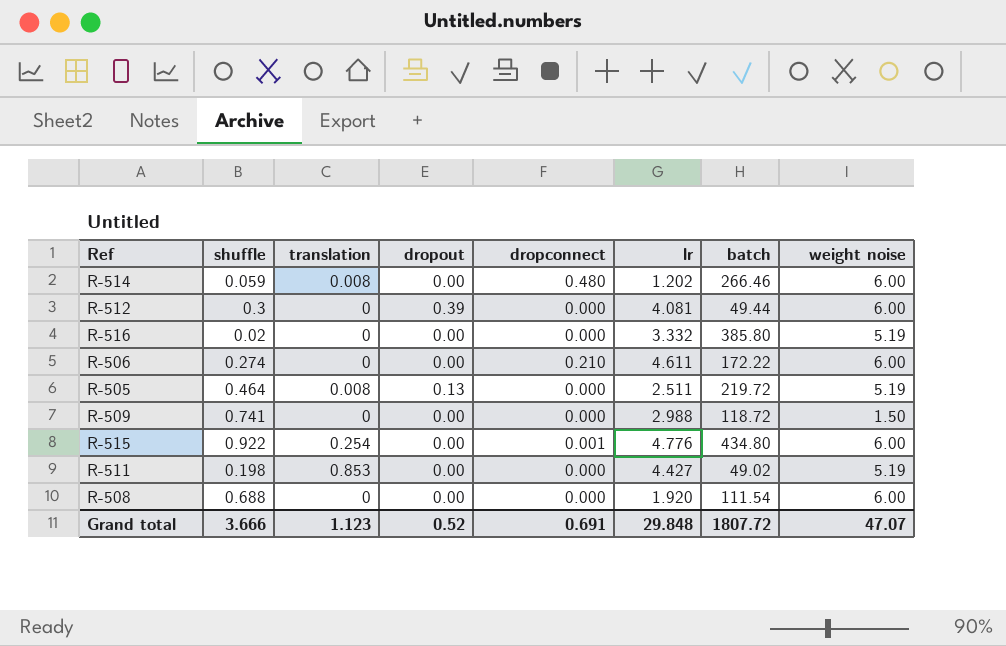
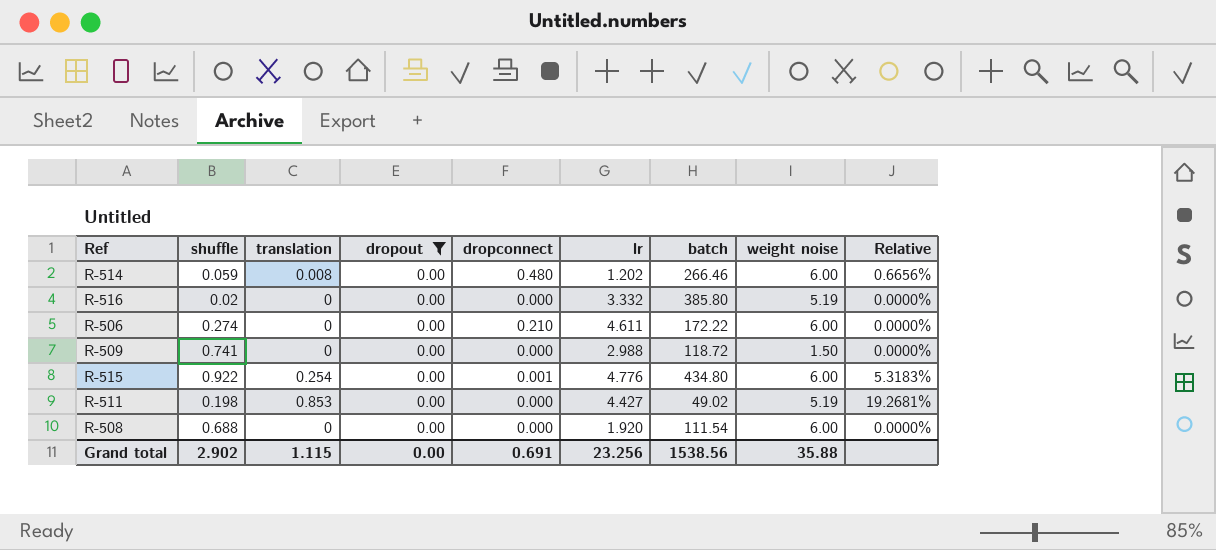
filter: none -> dropout = 0.00
column Relative | formula: none -> [translation] / [lr]
Grand total | shuffle: 3.666 -> 2.902
Grand total | translation: 1.123 -> 1.115
Grand total | dropout: 0.52 -> 0.00
Grand total | lr: 29.848 -> 23.256
Grand total | batch: 1807.72 -> 1538.56
Grand total | weight noise: 47.07 -> 35.88

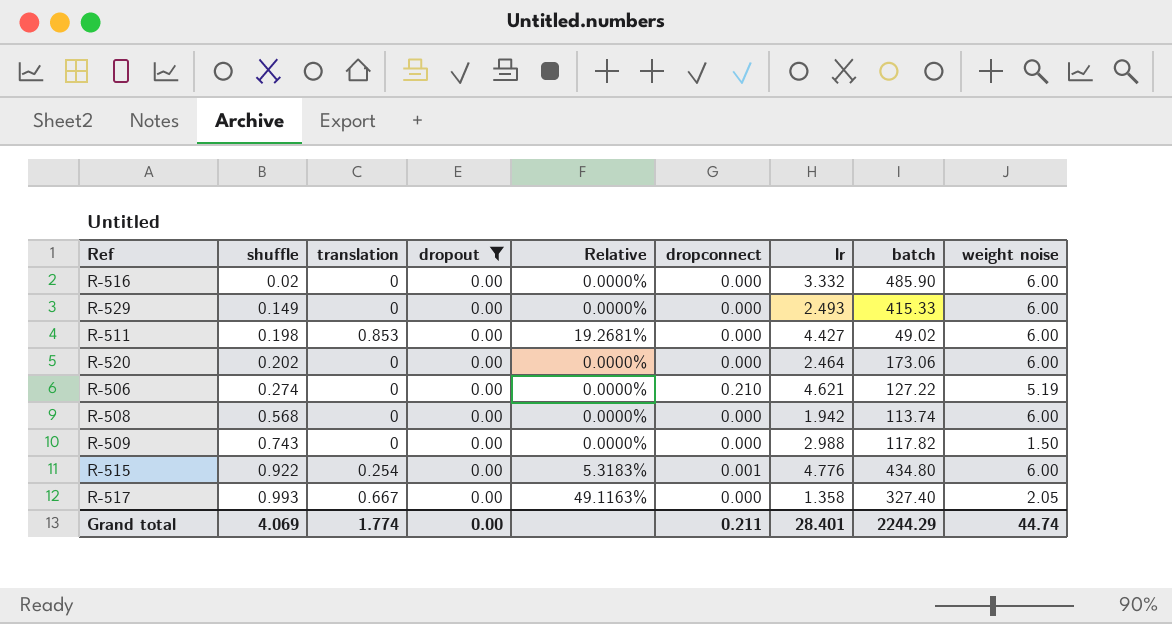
row order: none -> shuffle ascending
column Relative | position: 9 -> 5
row R-514: 0.059 | 0.008 | 0.00 | 0.480 | 1.202 | 266.46 | 6.00 | 0.6656% -> none
R-516 | batch: 385.80 -> 485.90
R-516 | weight noise: 5.19 -> 6.00
row R-529: none -> 0.149 | 0 | 0.00 | 0.0000% | 0.000 | 2.493 | 415.33 | 6.00
R-511 | weight noise: 5.19 -> 6.00
row R-520: none -> 0.202 | 0 | 0.00 | 0.0000% | 0.000 | 2.464 | 173.06 | 6.00
R-506 | lr: 4.611 -> 4.621
R-506 | batch: 172.22 -> 127.22
R-506 | weight noise: 6.00 -> 5.19
R-508 | shuffle: 0.688 -> 0.568
R-508 | lr: 1.920 -> 1.942
R-508 | batch: 111.54 -> 113.74
R-509 | shuffle: 0.741 -> 0.743
R-509 | batch: 118.72 -> 117.82
row R-517: none -> 0.993 | 0.667 | 0.00 | 49.1163% | 0.000 | 1.358 | 327.40 | 2.05
Grand total | shuffle: 2.902 -> 4.069
Grand total | translation: 1.115 -> 1.774
Grand total | dropconnect: 0.691 -> 0.211
Grand total | lr: 23.256 -> 28.401
Grand total | batch: 1538.56 -> 2244.29
Grand total | weight noise: 35.88 -> 44.74

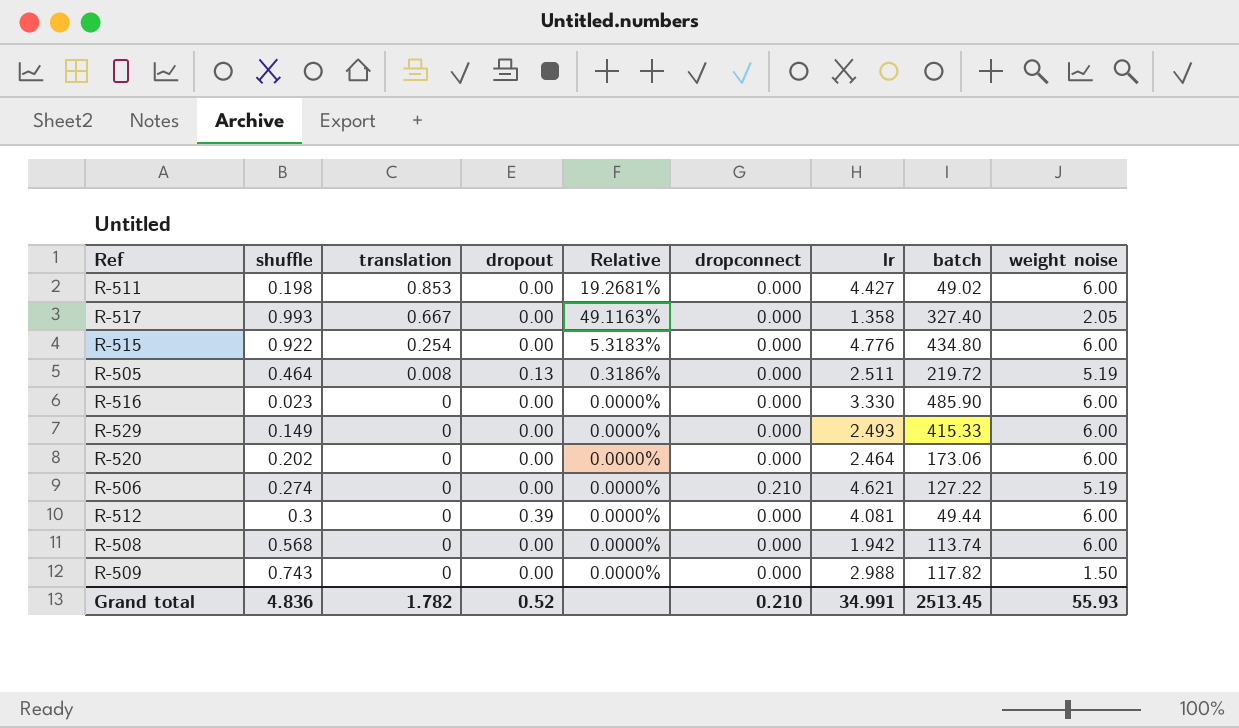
filter: dropout = 0.00 -> none
row order: shuffle ascending -> translation descending
R-515 | dropconnect: 0.001 -> 0.000
R-516 | shuffle: 0.02 -> 0.023
R-516 | lr: 3.332 -> 3.330
Grand total | shuffle: 4.069 -> 4.836
Grand total | translation: 1.774 -> 1.782
Grand total | dropout: 0.00 -> 0.52
Grand total | dropconnect: 0.211 -> 0.210
Grand total | lr: 28.401 -> 34.991
Grand total | batch: 2244.29 -> 2513.45
Grand total | weight noise: 44.74 -> 55.93

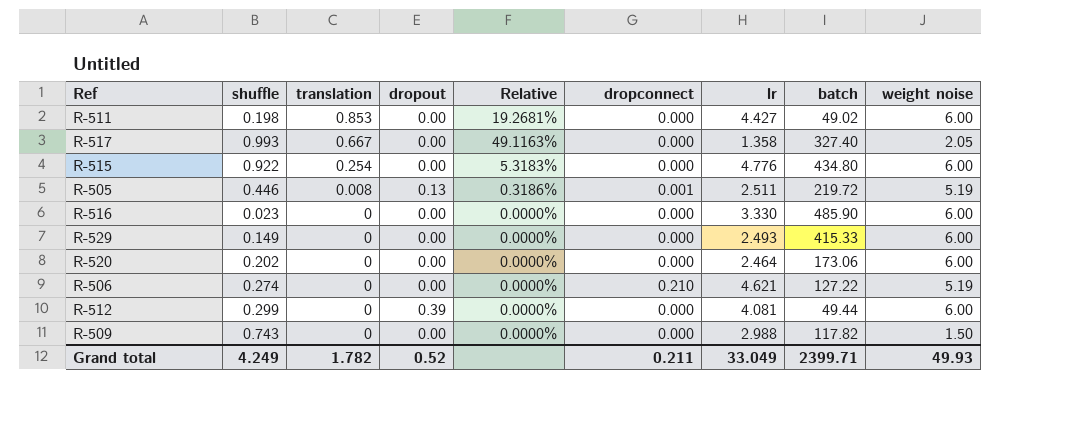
row R-508: 0.568 | 0 | 0.00 | 0.0000% | 0.000 | 1.942 | 113.74 | 6.00 -> none
R-505 | shuffle: 0.464 -> 0.446
R-505 | dropconnect: 0.000 -> 0.001
R-512 | shuffle: 0.3 -> 0.299
Grand total | shuffle: 4.836 -> 4.249
Grand total | dropconnect: 0.210 -> 0.211
Grand total | lr: 34.991 -> 33.049
Grand total | batch: 2513.45 -> 2399.71
Grand total | weight noise: 55.93 -> 49.93

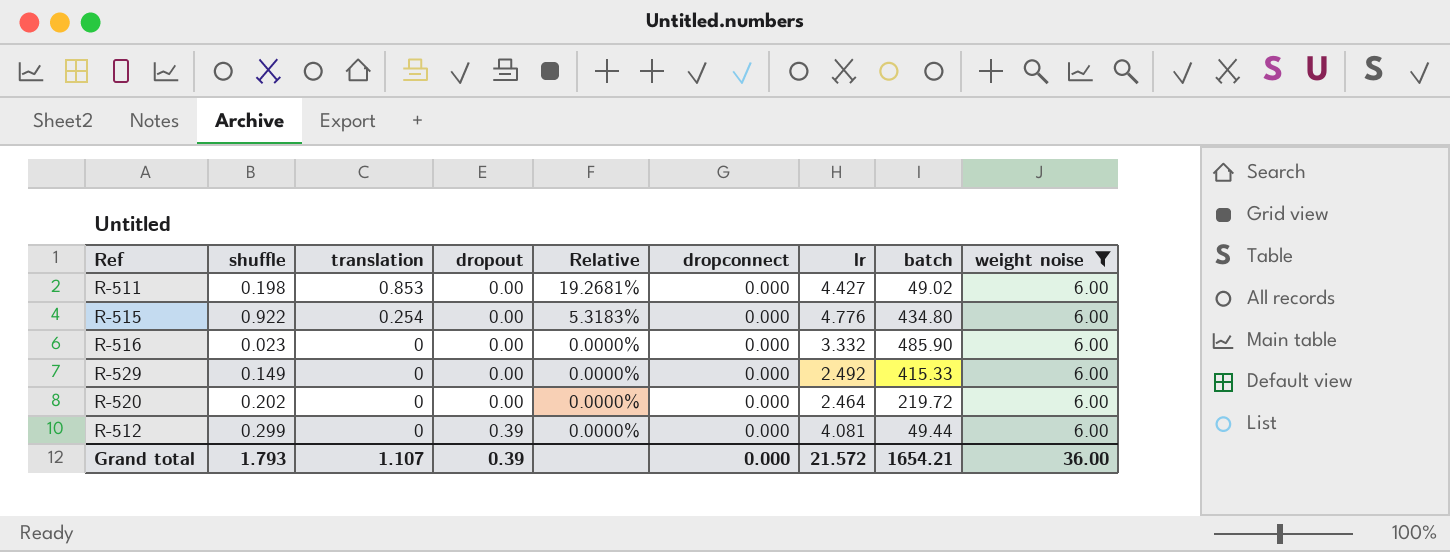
filter: none -> weight noise = 6.00
R-516 | lr: 3.330 -> 3.332
R-529 | lr: 2.493 -> 2.492
R-520 | batch: 173.06 -> 219.72
Grand total | shuffle: 4.249 -> 1.793
Grand total | translation: 1.782 -> 1.107
Grand total | dropout: 0.52 -> 0.39
Grand total | dropconnect: 0.211 -> 0.000
Grand total | lr: 33.049 -> 21.572
Grand total | batch: 2399.71 -> 1654.21
Grand total | weight noise: 49.93 -> 36.00

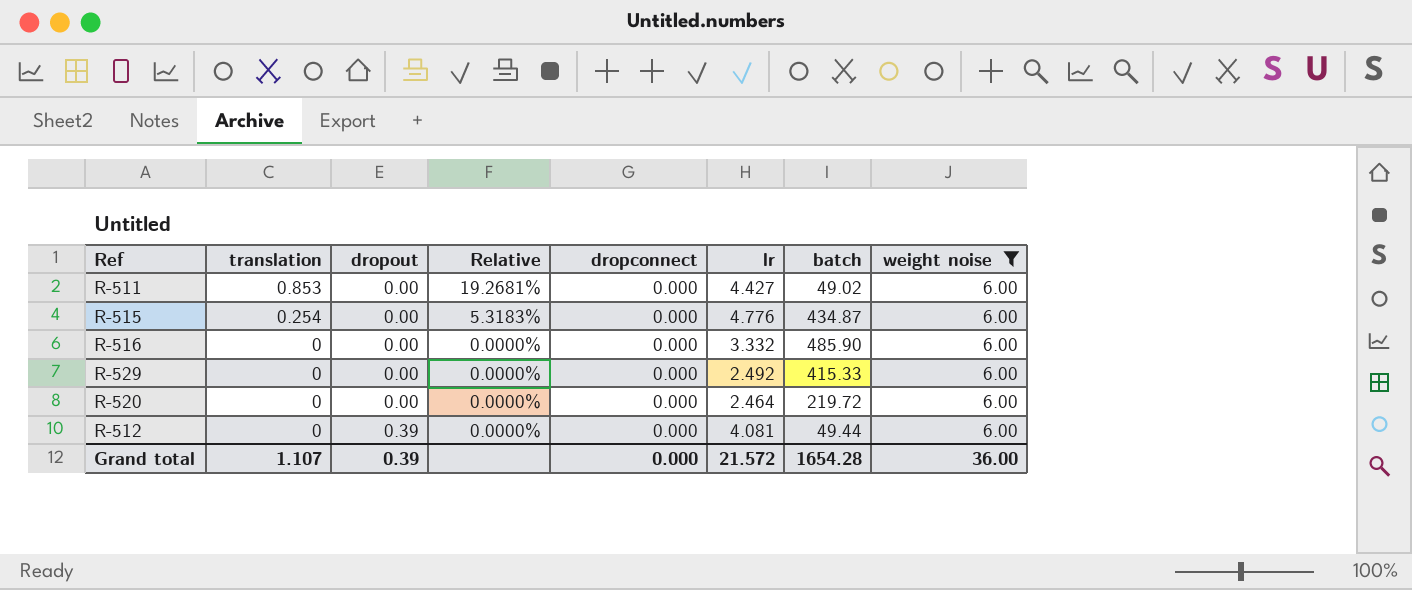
column shuffle | position: 2 -> none
R-515 | batch: 434.80 -> 434.87
Grand total | batch: 1654.21 -> 1654.28

